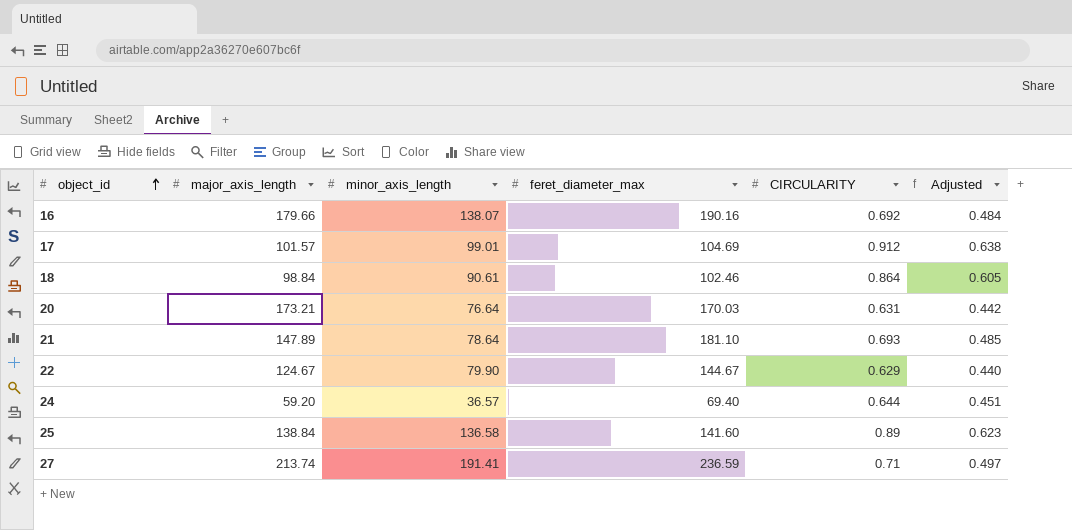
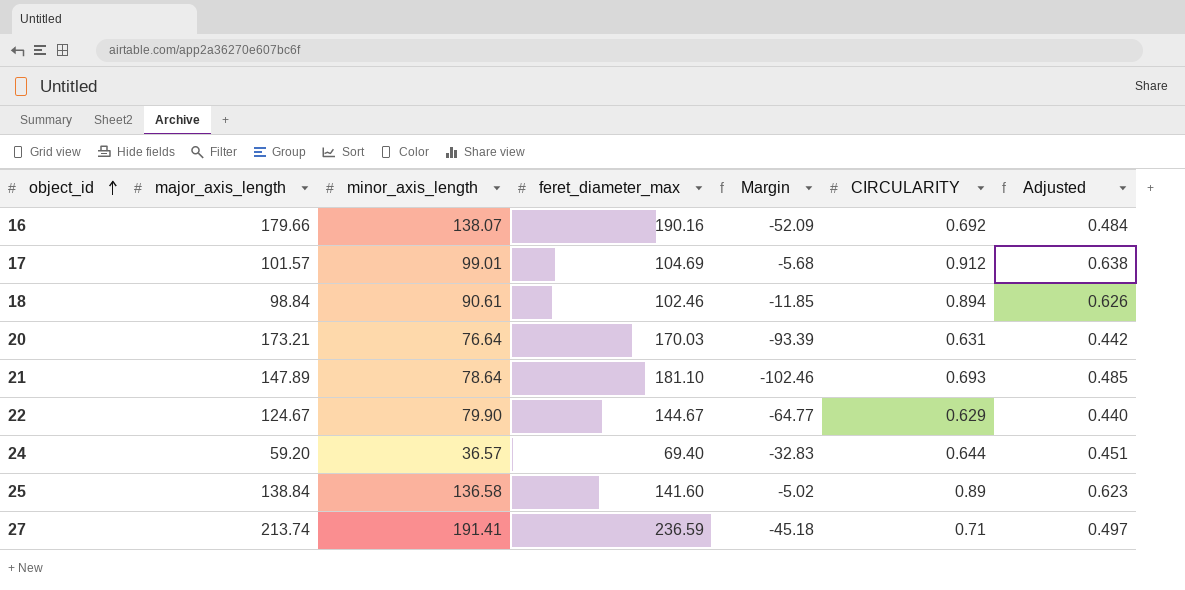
column Margin | formula: none -> [minor_axis_length] - [feret_diameter_max]
18 | CIRCULARITY: 0.864 -> 0.894
18 | Adjusted: 0.605 -> 0.626

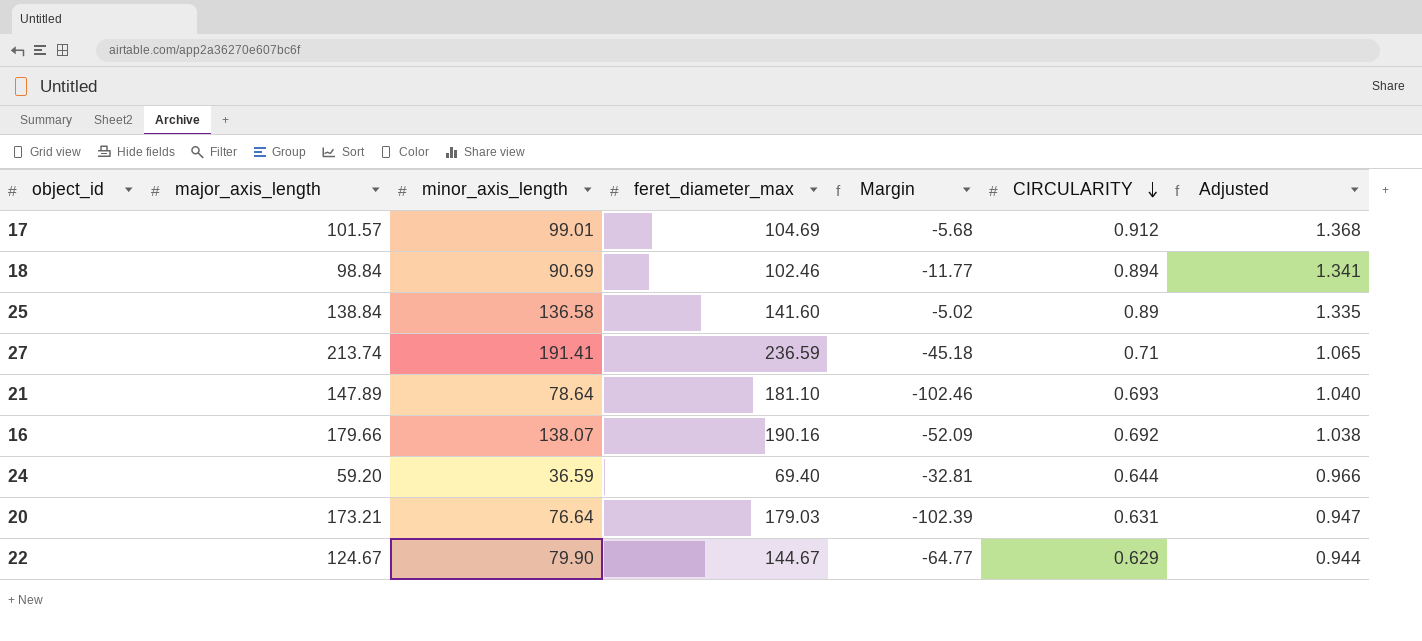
row order: object_id ascending -> CIRCULARITY descending
column Adjusted | formula: [CIRCULARITY] * 0.7 -> [CIRCULARITY] * 1.5
18 | minor_axis_length: 90.61 -> 90.69
18 | Margin: -11.85 -> -11.77
24 | minor_axis_length: 36.57 -> 36.59
24 | Margin: -32.83 -> -32.81
20 | feret_diameter_max: 170.03 -> 179.03
20 | Margin: -93.39 -> -102.39

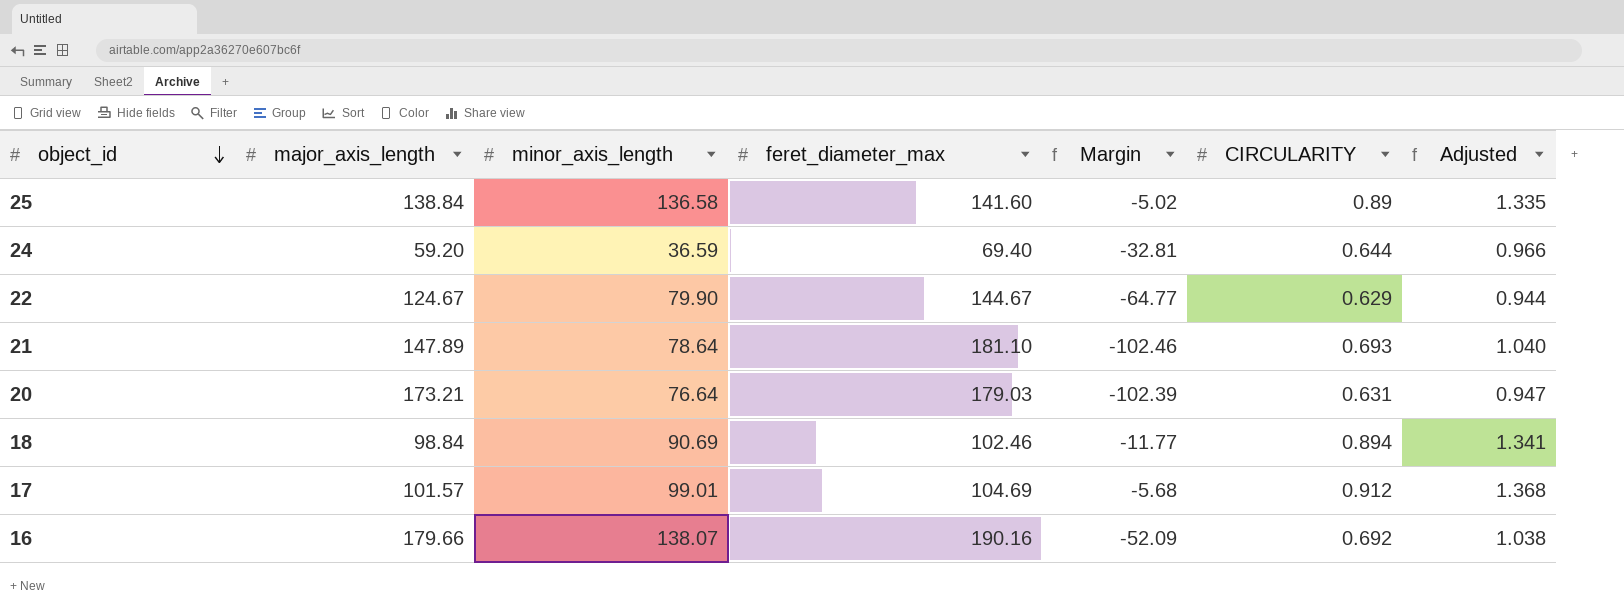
row order: CIRCULARITY descending -> object_id descending
row 27: 213.74 | 191.41 | 236.59 | -45.18 | 0.71 | 1.065 -> none

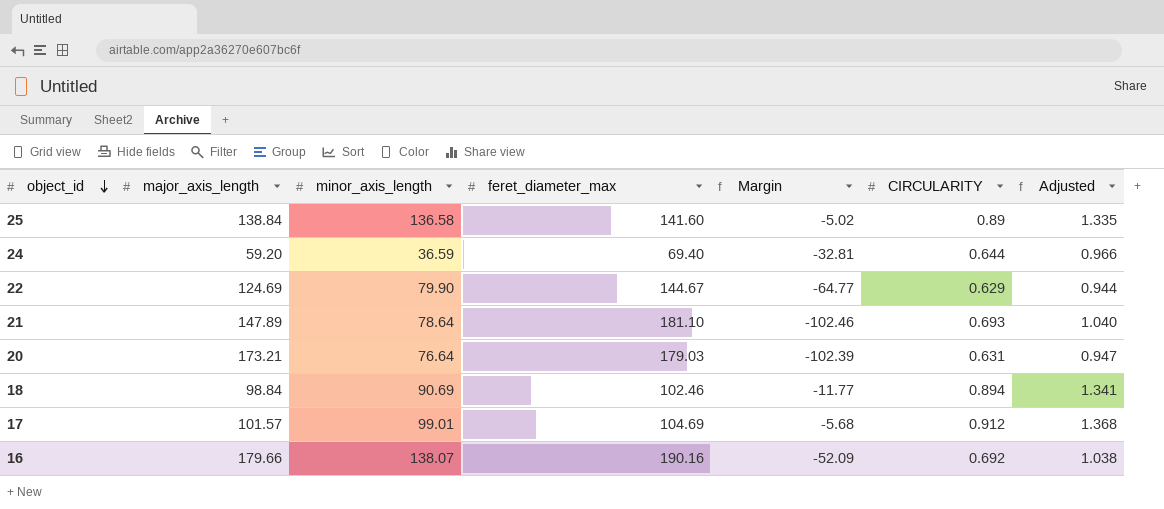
22 | major_axis_length: 124.67 -> 124.69

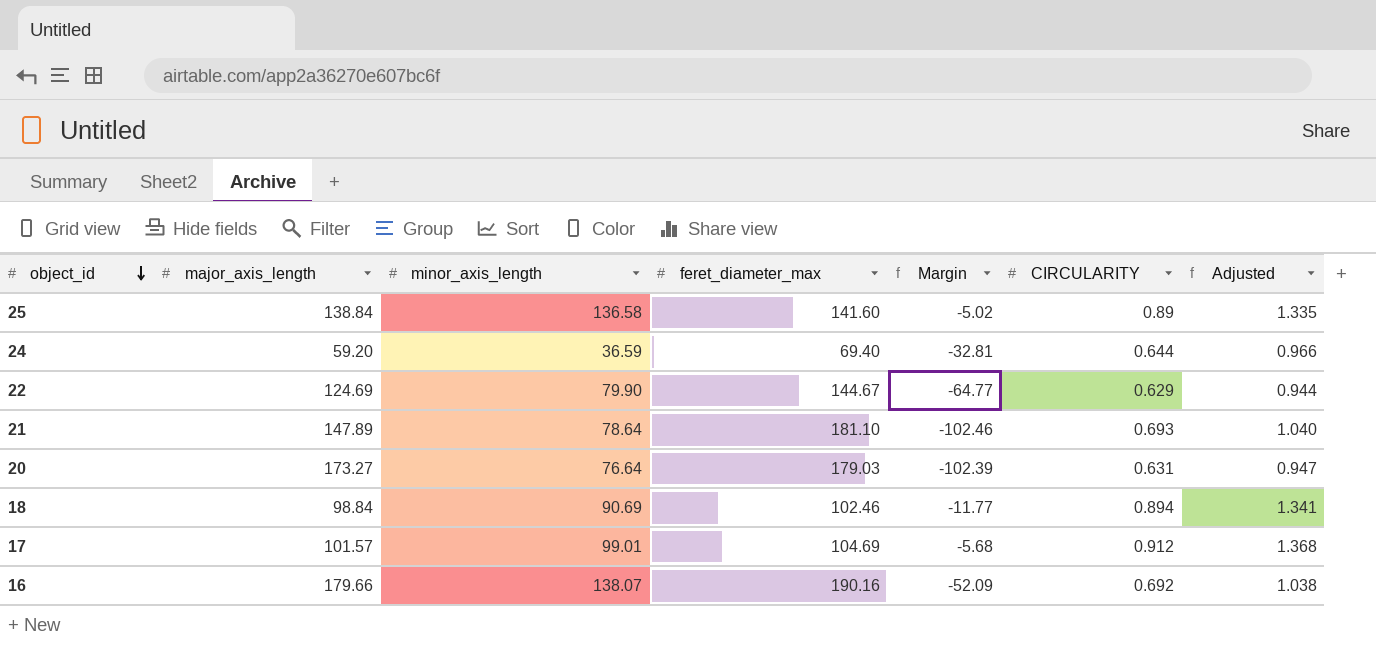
20 | major_axis_length: 173.21 -> 173.27

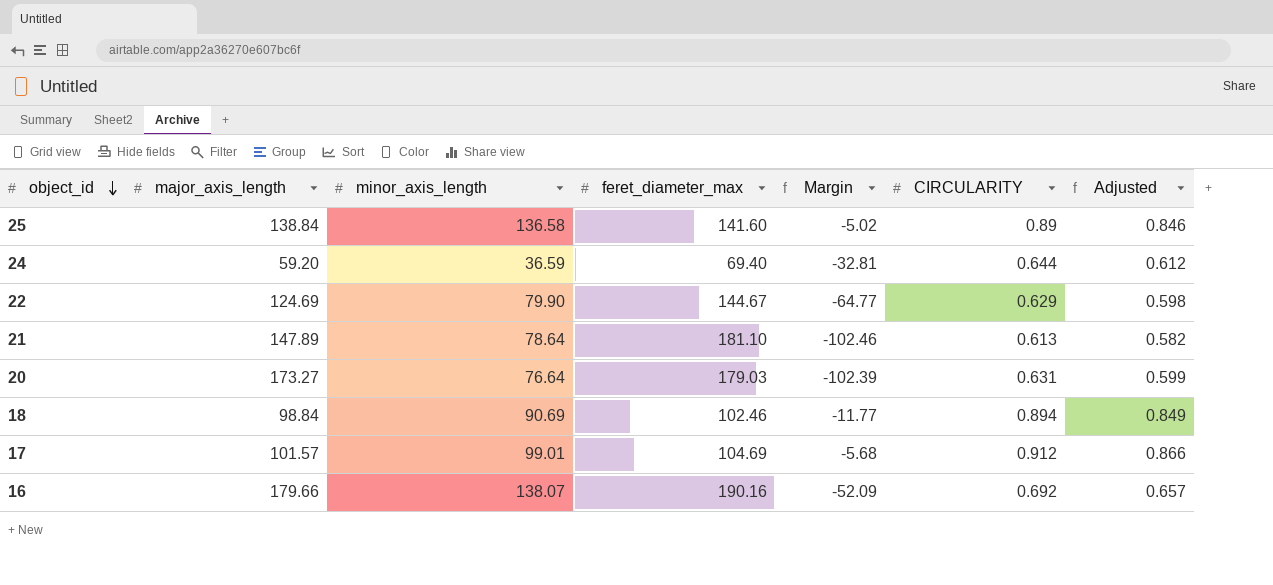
column Adjusted | formula: [CIRCULARITY] * 1.5 -> [CIRCULARITY] * 0.95
21 | CIRCULARITY: 0.693 -> 0.613

